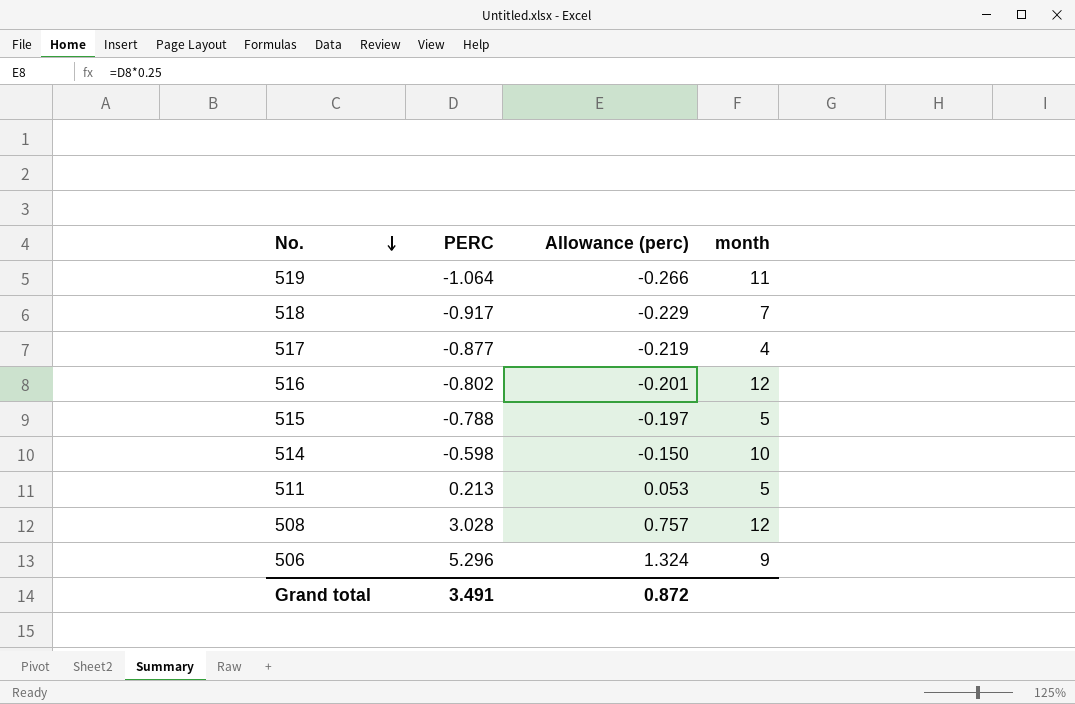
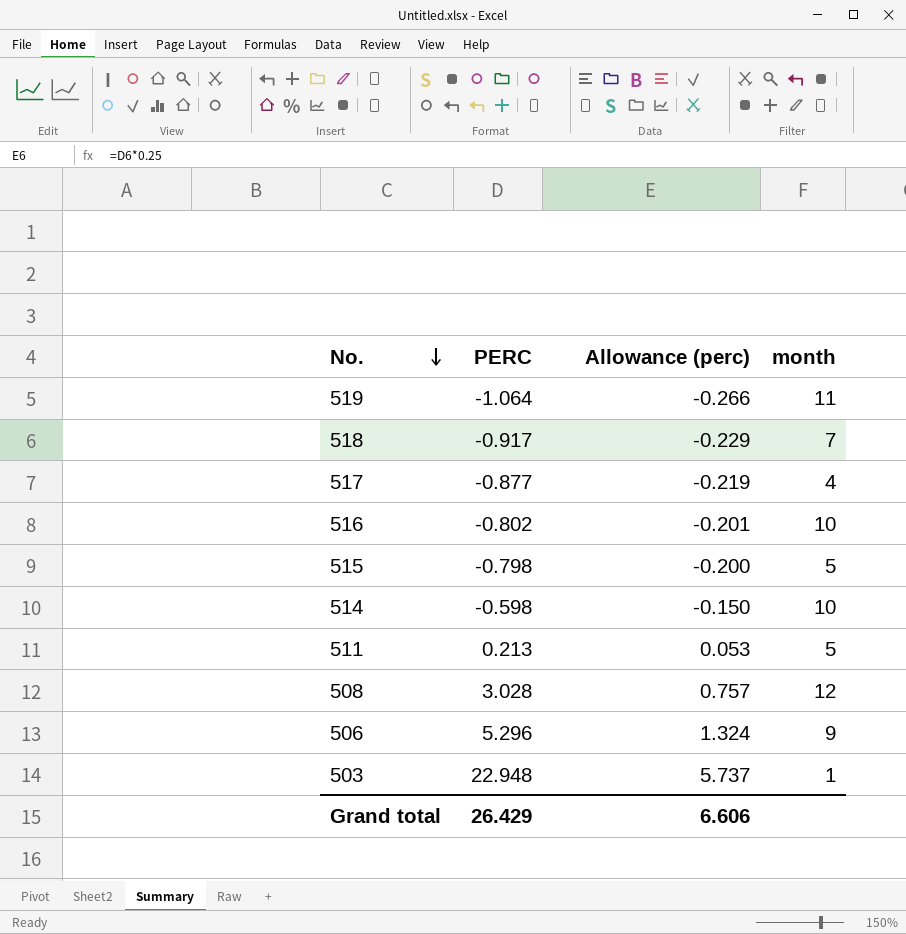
516 | month: 12 -> 10
515 | PERC: -0.788 -> -0.798
515 | Allowance (perc): -0.197 -> -0.200
row 503: none -> 22.948 | 5.737 | 1
Grand total | PERC: 3.491 -> 26.429
Grand total | Allowance (perc): 0.872 -> 6.606

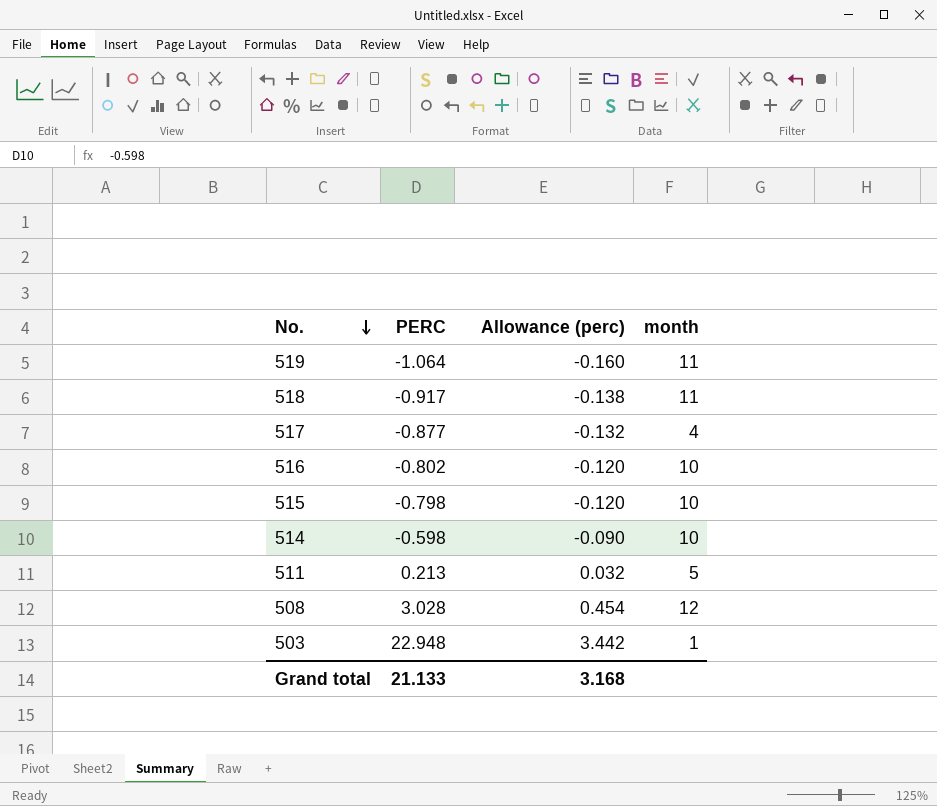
column Allowance (perc) | formula: [PERC] * 0.25 -> [PERC] * 0.15
row 506: 5.296 | 1.324 | 9 -> none
518 | month: 7 -> 11
515 | month: 5 -> 10
Grand total | PERC: 26.429 -> 21.133
Grand total | Allowance (perc): 6.606 -> 3.168

